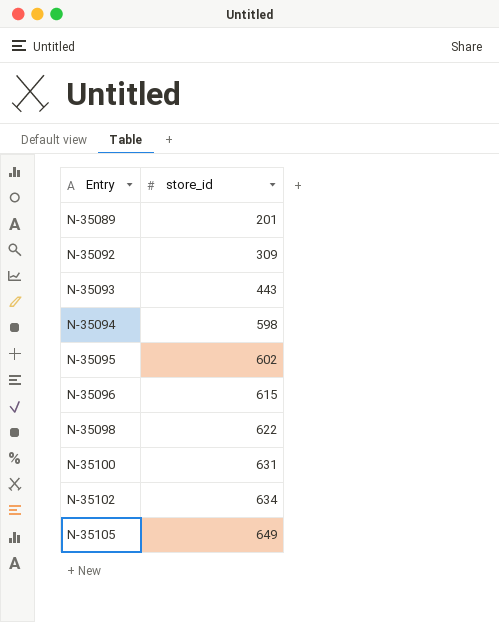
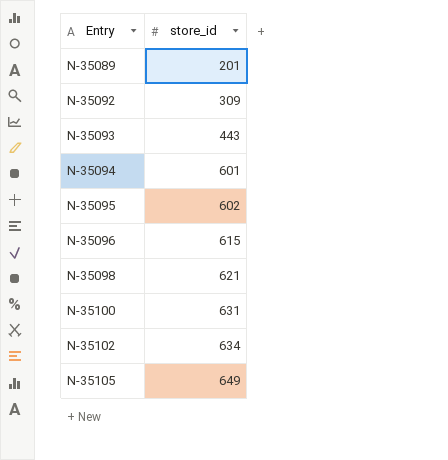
N-35094 | store_id: 598 -> 601
N-35098 | store_id: 622 -> 621

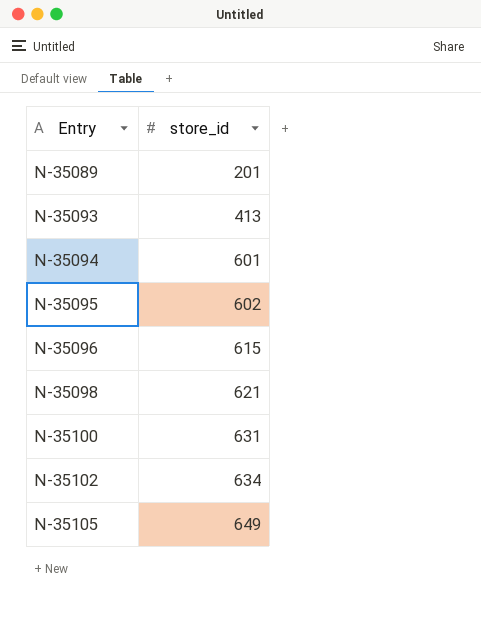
row N-35092: 309 -> none
N-35093 | store_id: 443 -> 413

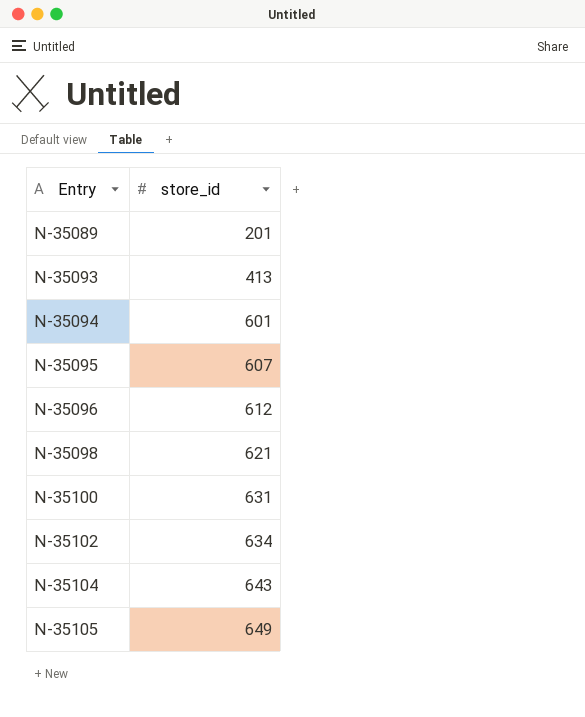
N-35095 | store_id: 602 -> 607
N-35096 | store_id: 615 -> 612
row N-35104: none -> 643

